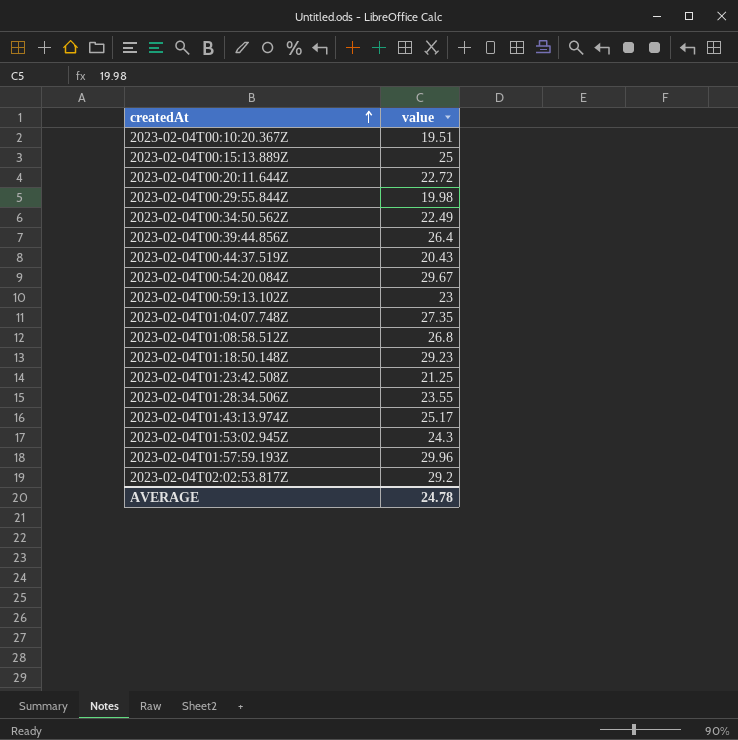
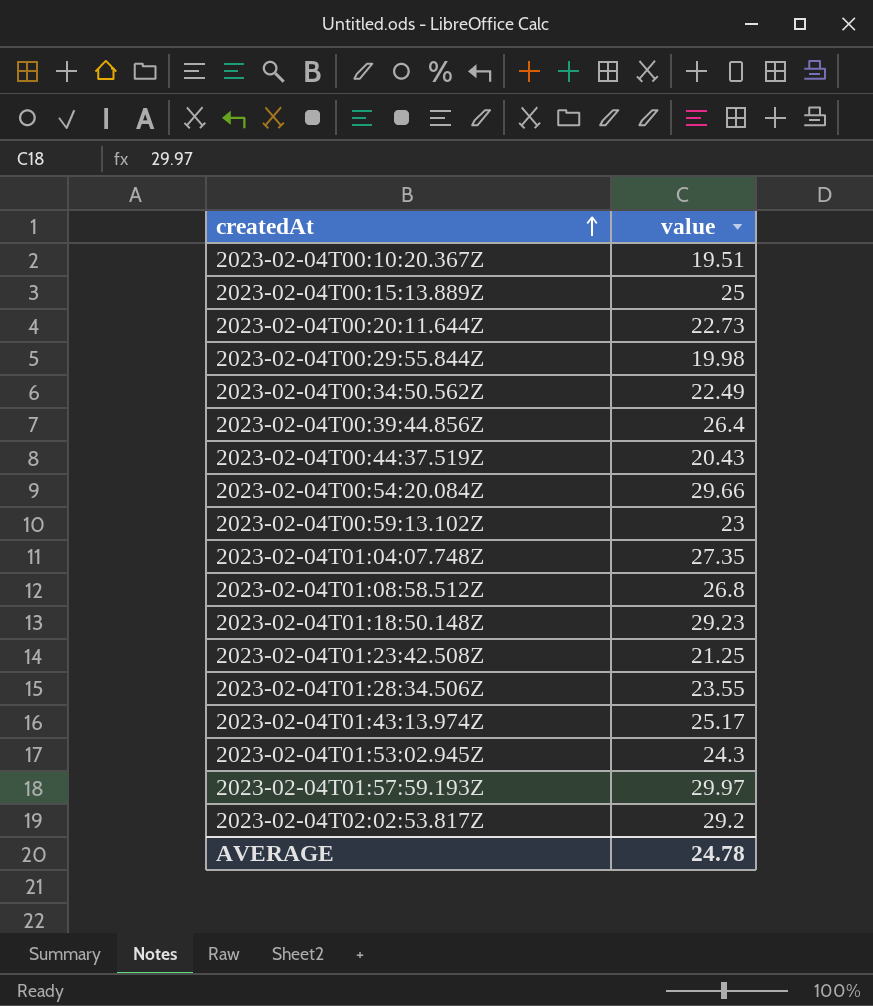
2023-02-04T00:20:11.644Z | value: 22.72 -> 22.73
2023-02-04T00:54:20.084Z | value: 29.67 -> 29.66
2023-02-04T01:57:59.193Z | value: 29.96 -> 29.97

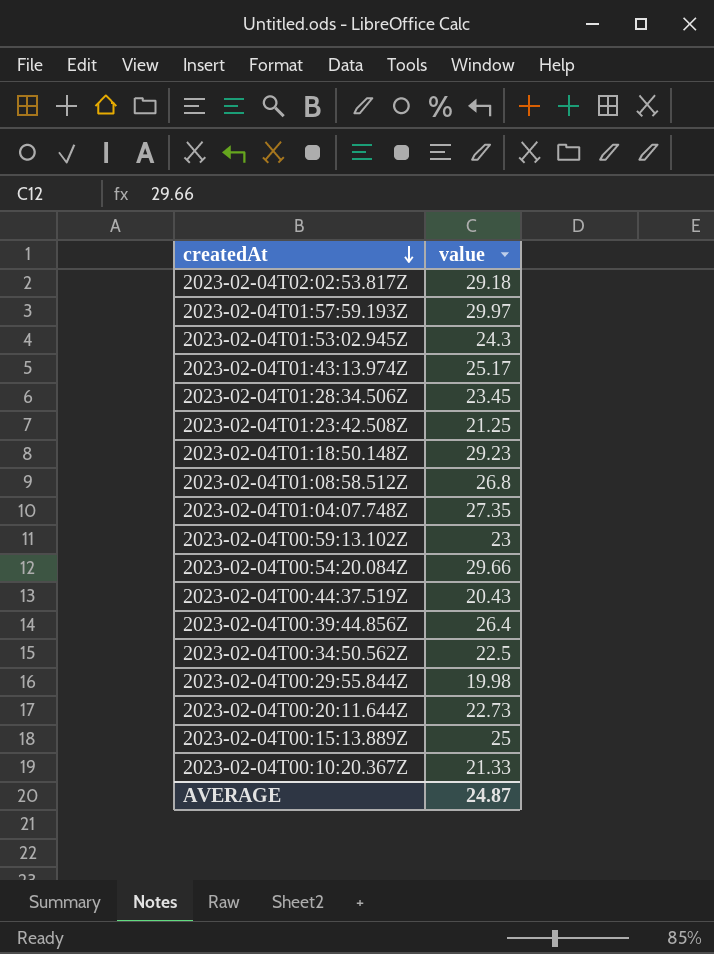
row order: createdAt ascending -> createdAt descending
2023-02-04T02:02:53.817Z | value: 29.2 -> 29.18
2023-02-04T01:28:34.506Z | value: 23.55 -> 23.45
2023-02-04T00:34:50.562Z | value: 22.49 -> 22.5
2023-02-04T00:10:20.367Z | value: 19.51 -> 21.33
AVERAGE | value: 24.78 -> 24.87

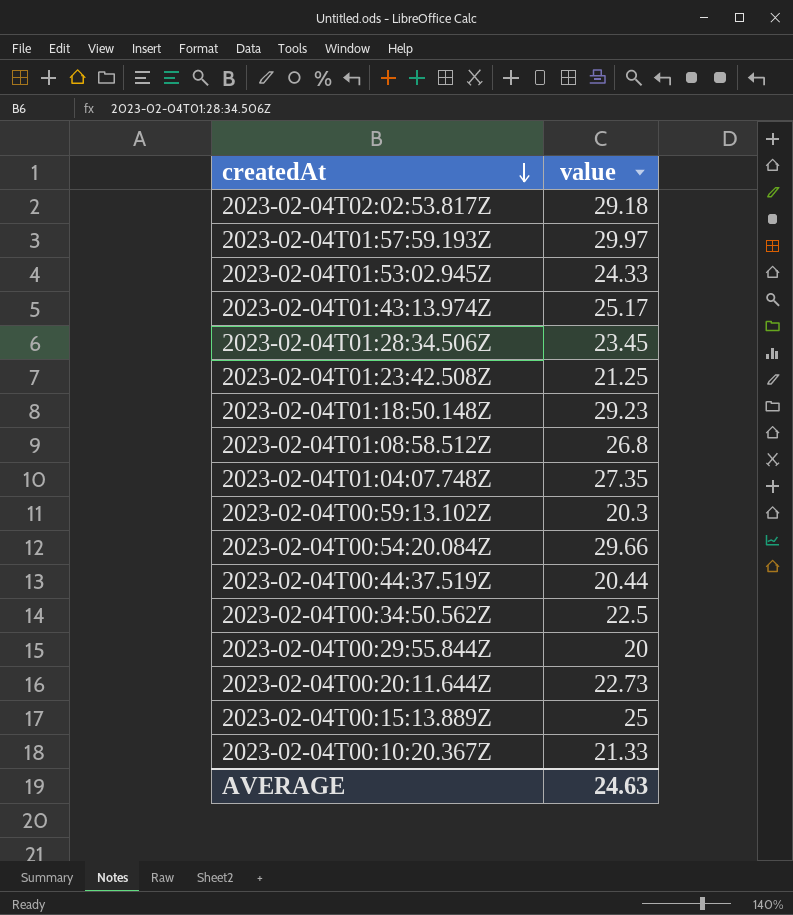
row 2023-02-04T00:39:44.856Z: 26.4 -> none
2023-02-04T01:53:02.945Z | value: 24.3 -> 24.33
2023-02-04T00:59:13.102Z | value: 23 -> 20.3
2023-02-04T00:44:37.519Z | value: 20.43 -> 20.44
2023-02-04T00:29:55.844Z | value: 19.98 -> 20
AVERAGE | value: 24.87 -> 24.63

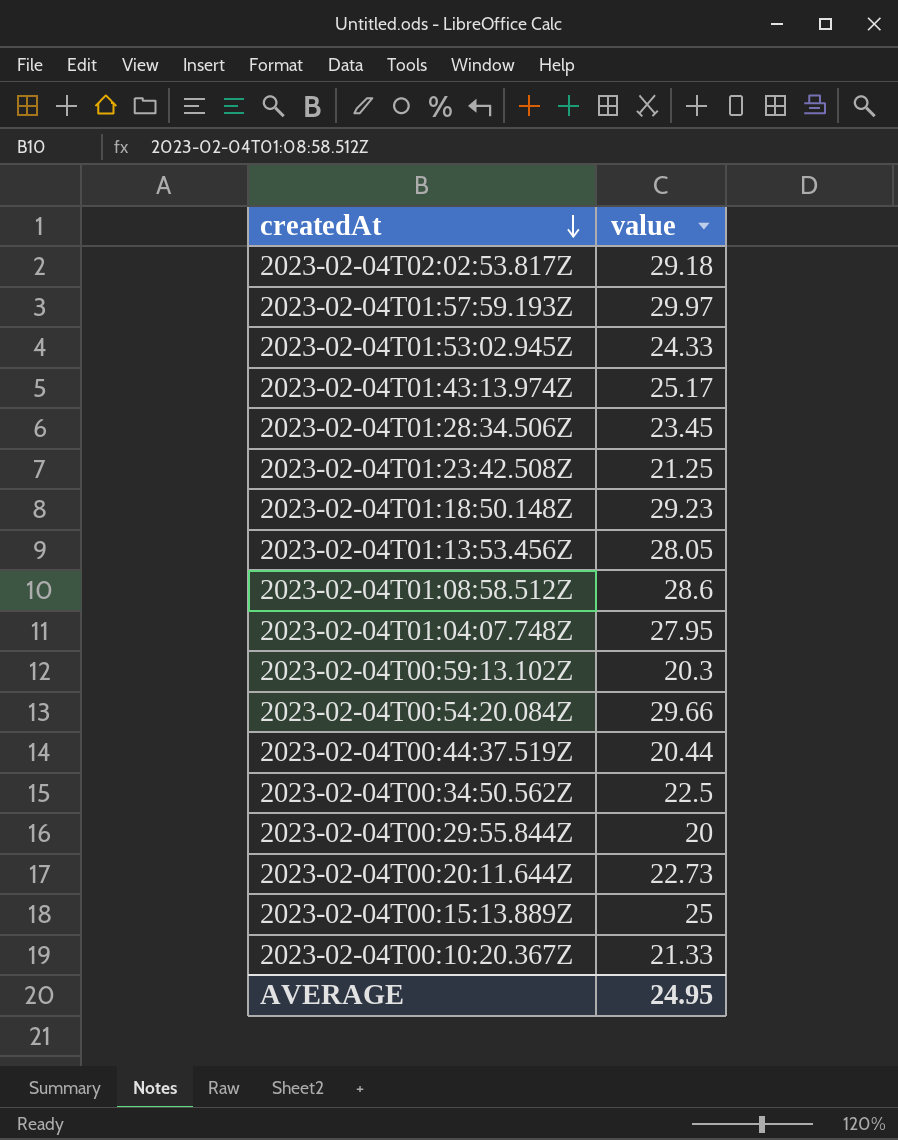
row 2023-02-04T01:13:53.456Z: none -> 28.05
2023-02-04T01:08:58.512Z | value: 26.8 -> 28.6
2023-02-04T01:04:07.748Z | value: 27.35 -> 27.95
AVERAGE | value: 24.63 -> 24.95

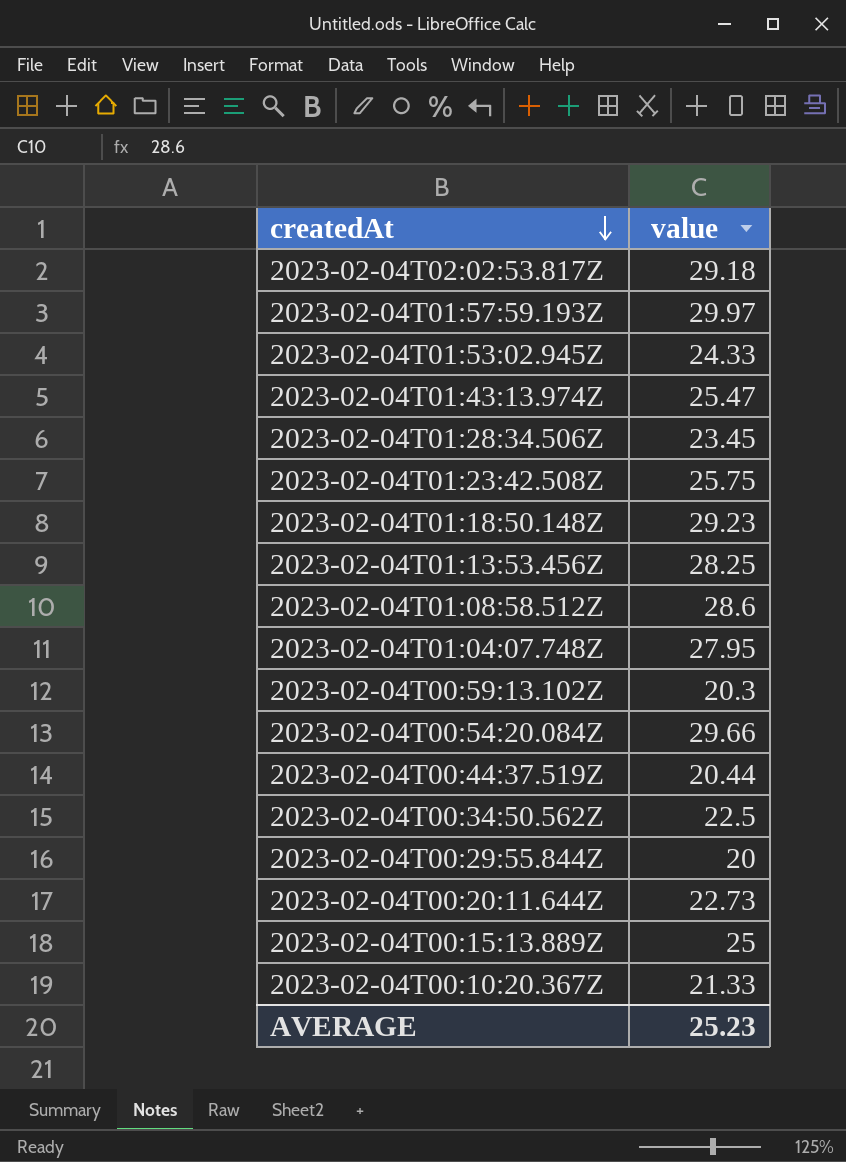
2023-02-04T01:43:13.974Z | value: 25.17 -> 25.47
2023-02-04T01:23:42.508Z | value: 21.25 -> 25.75
2023-02-04T01:13:53.456Z | value: 28.05 -> 28.25
AVERAGE | value: 24.95 -> 25.23

